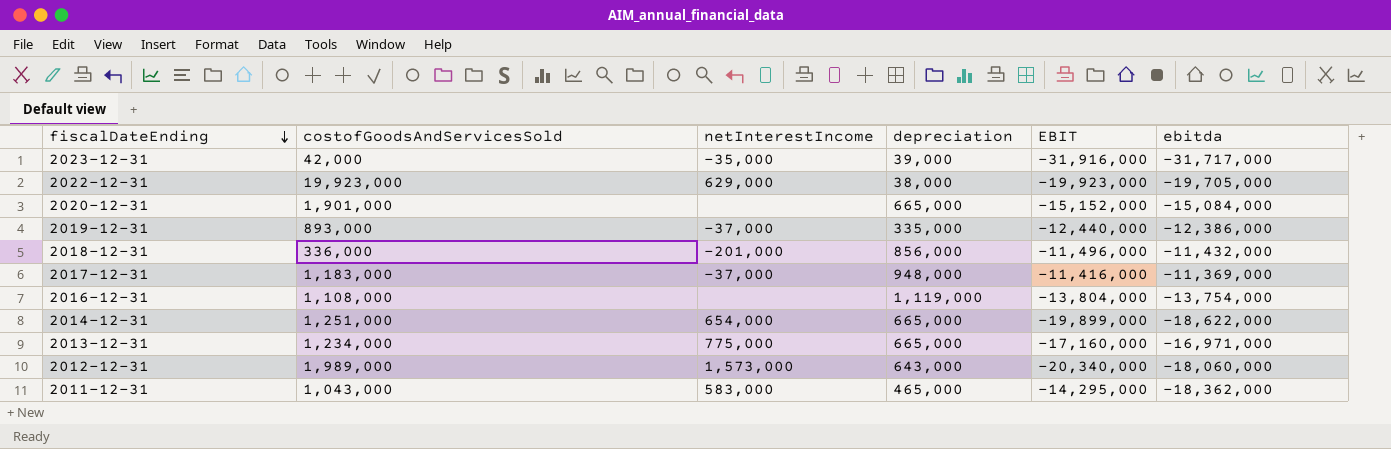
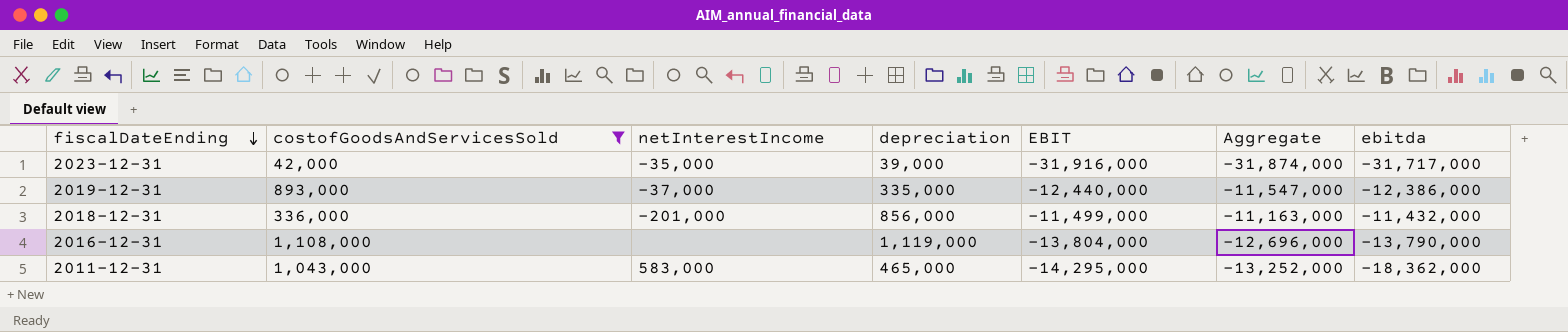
filter: none -> costofGoodsAndServicesSold <= 1,108,000
column Aggregate | formula: none -> [costofGoodsAndServicesSold] + [EBIT]
2018-12-31 | EBIT: -11,496,000 -> -11,499,000
2016-12-31 | ebitda: -13,754,000 -> -13,790,000

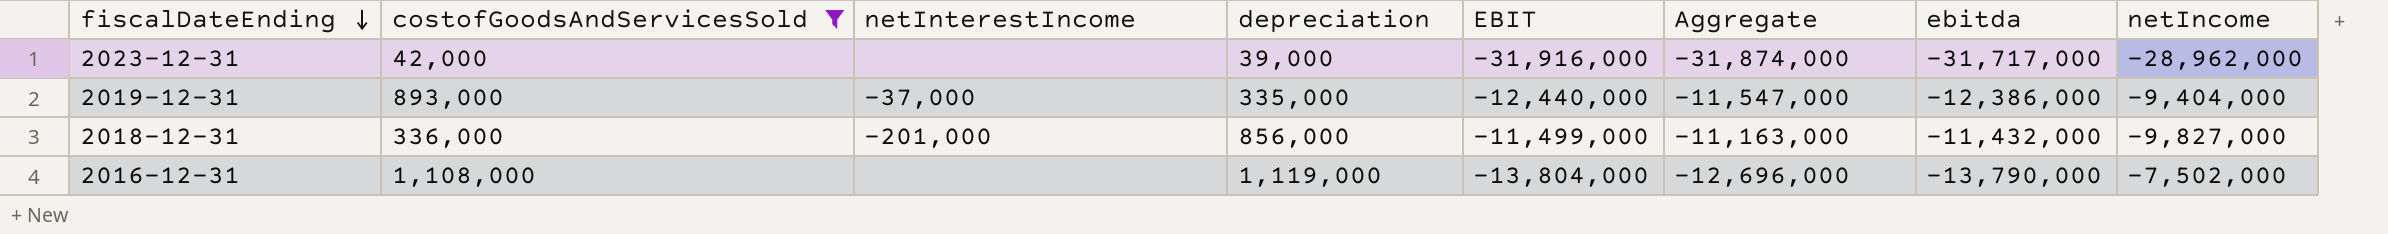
column netIncome | position: none -> 8
row 2011-12-31: 1,043,000 | 583,000 | 465,000 | -14,295,000 | -13,252,000 | -18,362,000 -> none
2023-12-31 | netInterestIncome: -35,000 -> none

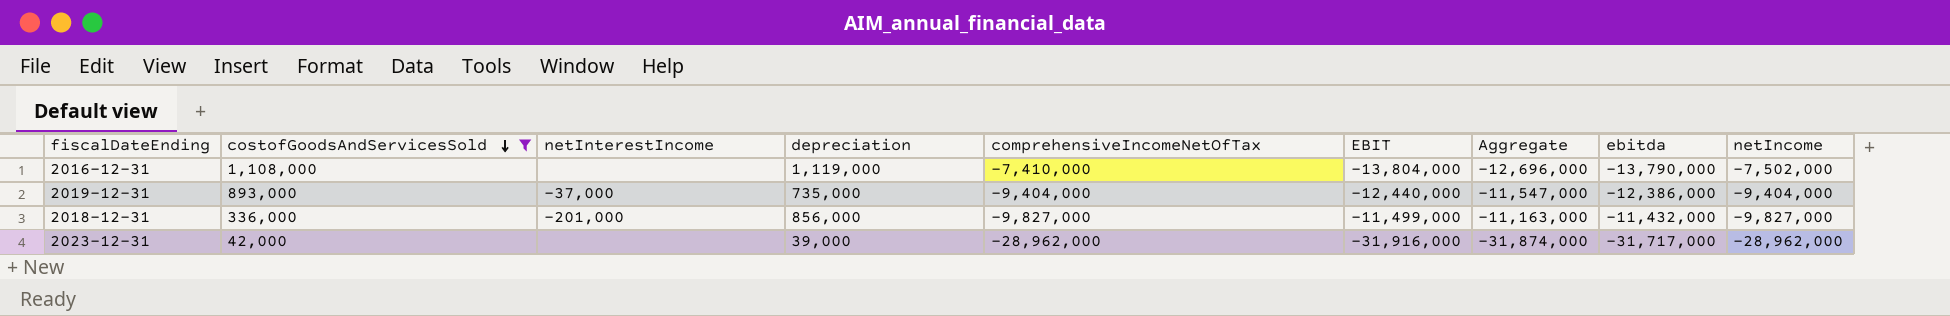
row order: fiscalDateEnding descending -> costofGoodsAndServicesSold descending
column comprehensiveIncomeNetOfTax | position: none -> 5
2019-12-31 | depreciation: 335,000 -> 735,000

